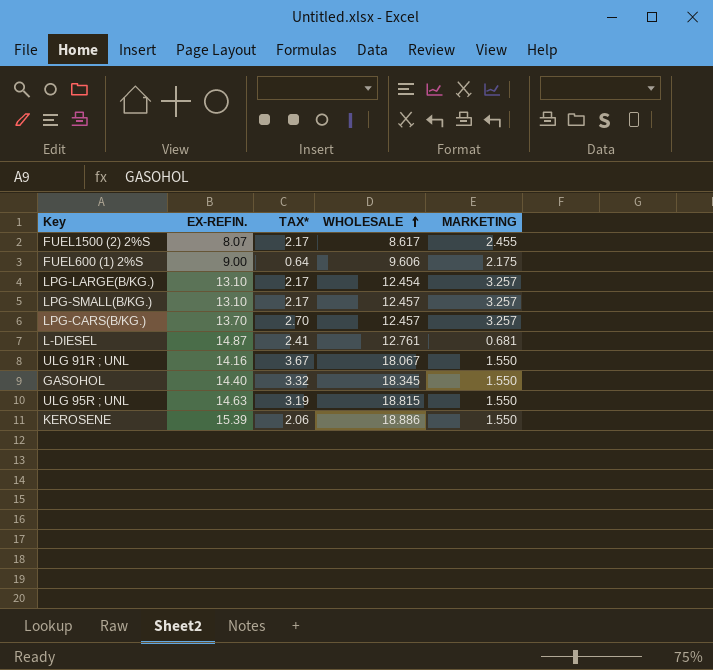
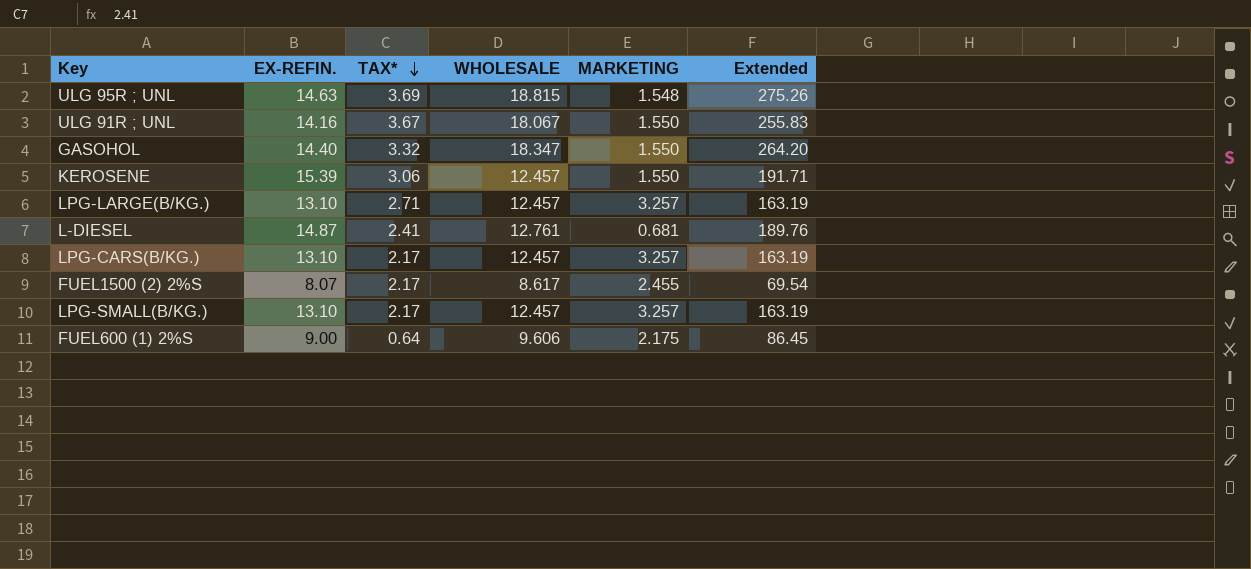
row order: WHOLESALE ascending -> TAX* descending
column Extended | formula: none -> [EX-REFIN.] * [WHOLESALE]
ULG 95R ; UNL | TAX*: 3.19 -> 3.69
ULG 95R ; UNL | MARKETING: 1.550 -> 1.548
GASOHOL | WHOLESALE: 18.345 -> 18.347
KEROSENE | TAX*: 2.06 -> 3.06
KEROSENE | WHOLESALE: 18.886 -> 12.457
LPG-LARGE(B/KG.) | TAX*: 2.17 -> 2.71
LPG-LARGE(B/KG.) | WHOLESALE: 12.454 -> 12.457
LPG-CARS(B/KG.) | EX-REFIN.: 13.70 -> 13.10
LPG-CARS(B/KG.) | TAX*: 2.70 -> 2.17

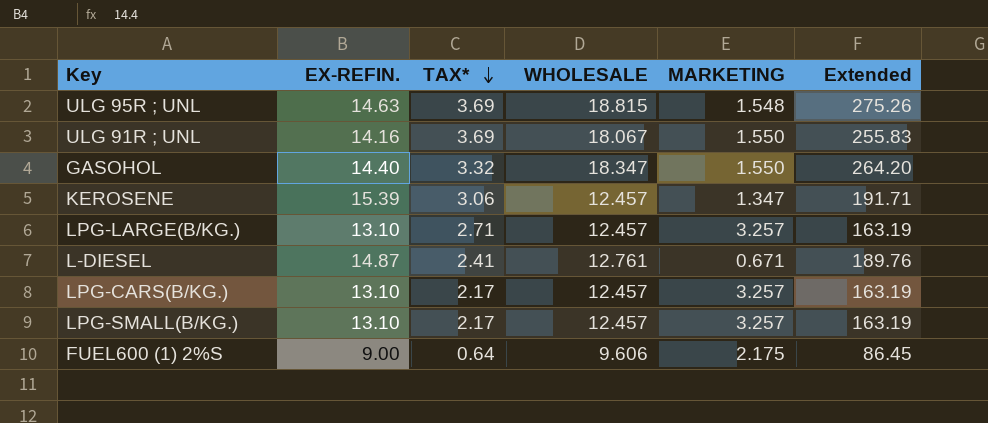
row FUEL1500 (2) 2%S: 8.07 | 2.17 | 8.617 | 2.455 | 69.54 -> none
ULG 91R ; UNL | TAX*: 3.67 -> 3.69
KEROSENE | MARKETING: 1.550 -> 1.347
L-DIESEL | MARKETING: 0.681 -> 0.671

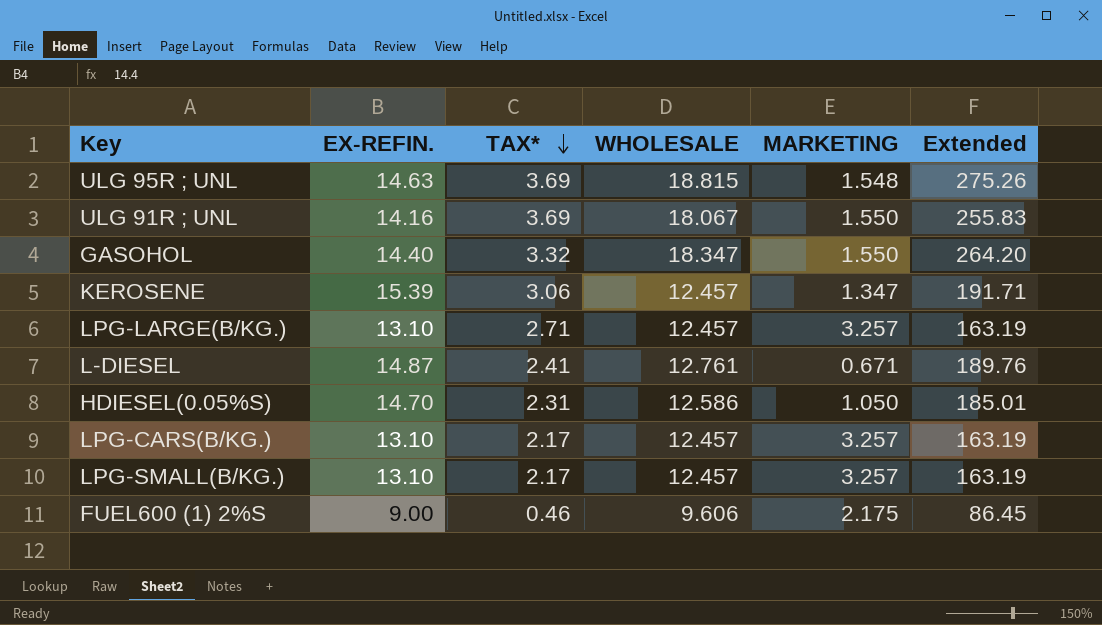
row HDIESEL(0.05%S): none -> 14.70 | 2.31 | 12.586 | 1.050 | 185.01
FUEL600 (1) 2%S | TAX*: 0.64 -> 0.46

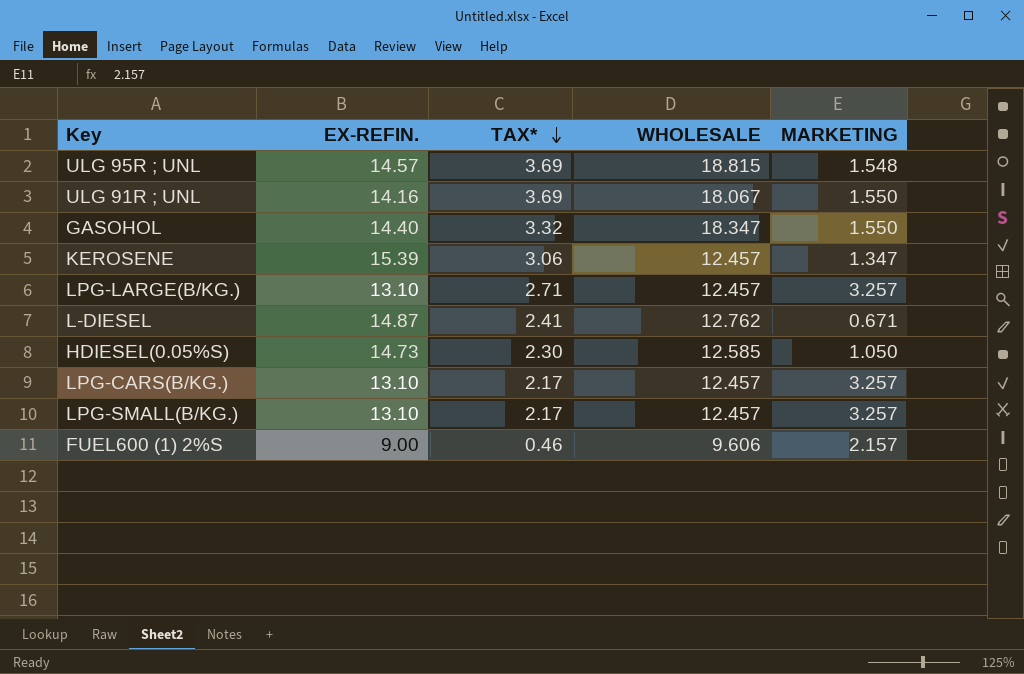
column Extended | formula: [EX-REFIN.] * [WHOLESALE] -> none
ULG 95R ; UNL | EX-REFIN.: 14.63 -> 14.57
L-DIESEL | WHOLESALE: 12.761 -> 12.762
HDIESEL(0.05%S) | EX-REFIN.: 14.70 -> 14.73
HDIESEL(0.05%S) | TAX*: 2.31 -> 2.30
HDIESEL(0.05%S) | WHOLESALE: 12.586 -> 12.585
FUEL600 (1) 2%S | MARKETING: 2.175 -> 2.157

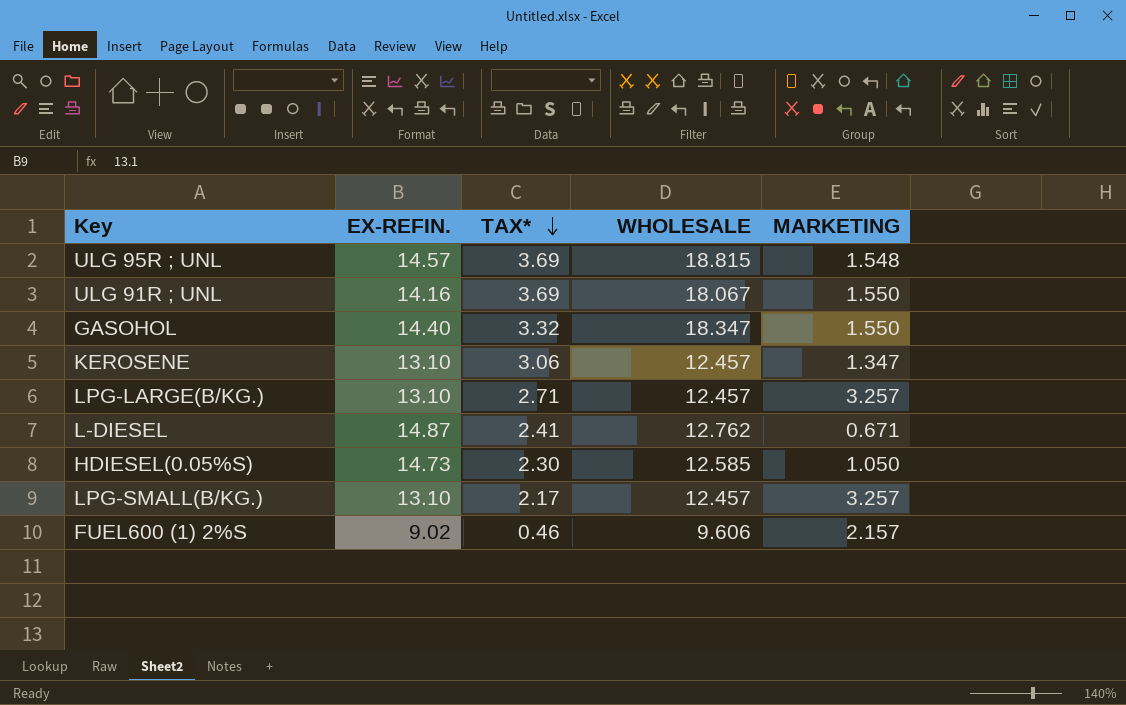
row LPG-CARS(B/KG.): 13.10 | 2.17 | 12.457 | 3.257 -> none
KEROSENE | EX-REFIN.: 15.39 -> 13.10
FUEL600 (1) 2%S | EX-REFIN.: 9.00 -> 9.02

